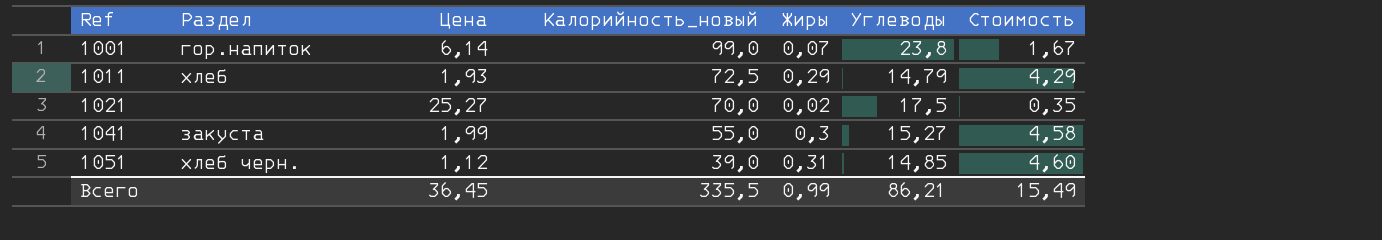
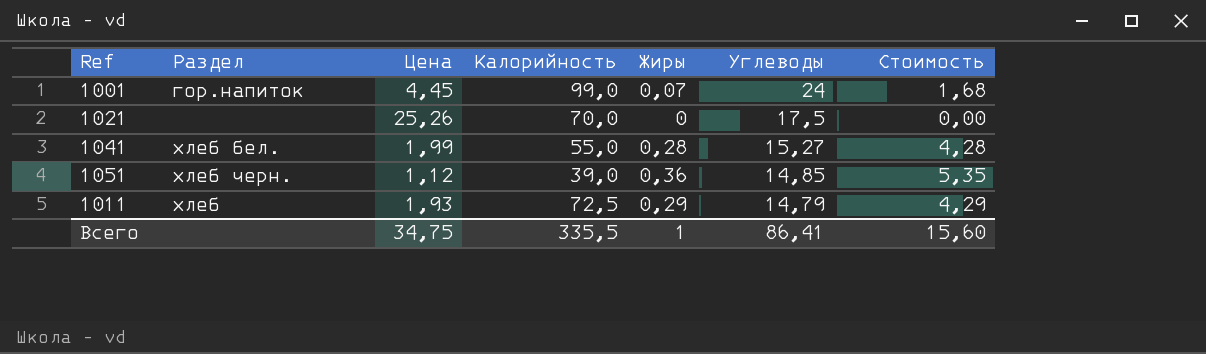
row order: Ref ascending -> Углеводы descending
column name: Калорийность_новый -> Калорийность
1001 | Цена: 6,14 -> 4,45
1001 | Углеводы: 23,8 -> 24
1001 | Стоимость: 1,67 -> 1,68
1021 | Цена: 25,27 -> 25,26
1021 | Жиры: 0,02 -> 0
1021 | Стоимость: 0,35 -> 0,00
1041 | Раздел: закуста -> хлеб бел.
1041 | Жиры: 0,3 -> 0,28
1041 | Стоимость: 4,58 -> 4,28
1051 | Жиры: 0,31 -> 0,36
1051 | Стоимость: 4,60 -> 5,35
Всего | Цена: 36,45 -> 34,75
Всего | Жиры: 0,99 -> 1
Всего | Углеводы: 86,21 -> 86,41
Всего | Стоимость: 15,49 -> 15,60

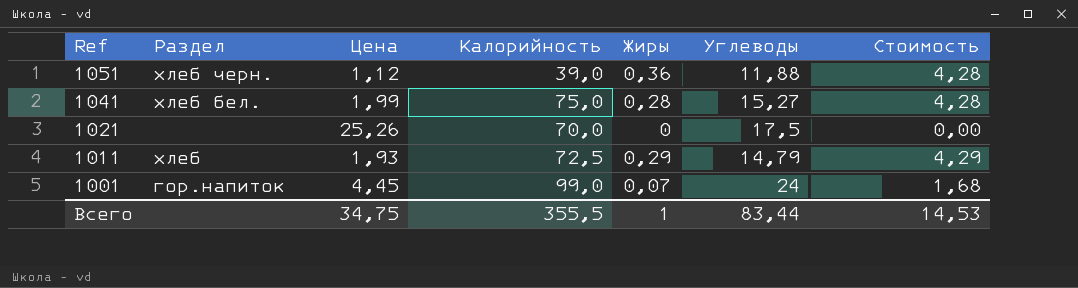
row order: Углеводы descending -> Ref descending
1051 | Углеводы: 14,85 -> 11,88
1051 | Стоимость: 5,35 -> 4,28
1041 | Калорийность: 55,0 -> 75,0
Всего | Калорийность: 335,5 -> 355,5
Всего | Углеводы: 86,41 -> 83,44
Всего | Стоимость: 15,60 -> 14,53

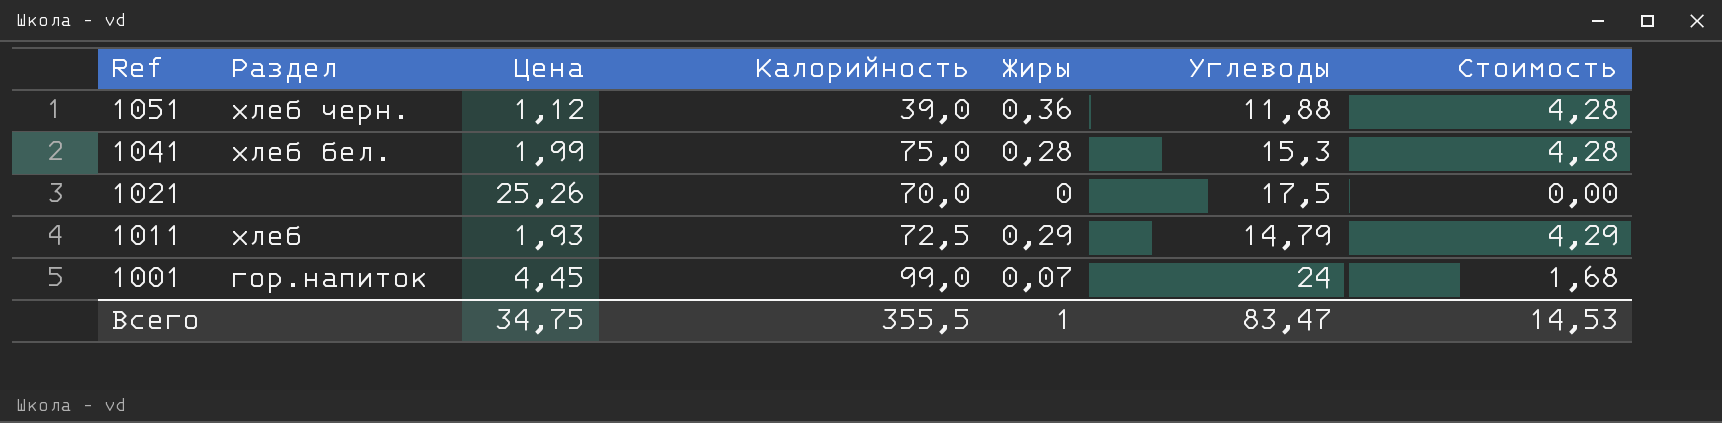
1041 | Углеводы: 15,27 -> 15,3
Всего | Углеводы: 83,44 -> 83,47

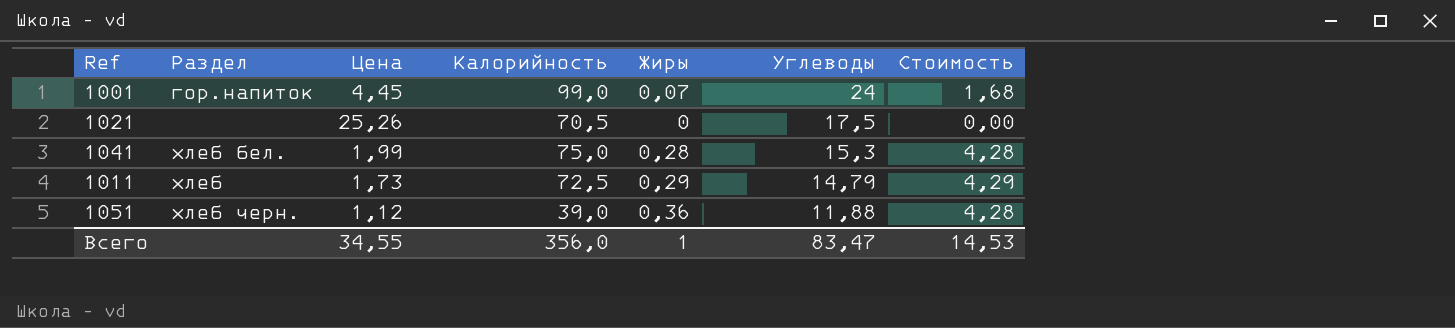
row order: Ref descending -> Углеводы descending
1021 | Калорийность: 70,0 -> 70,5
1011 | Цена: 1,93 -> 1,73
Всего | Цена: 34,75 -> 34,55
Всего | Калорийность: 355,5 -> 356,0

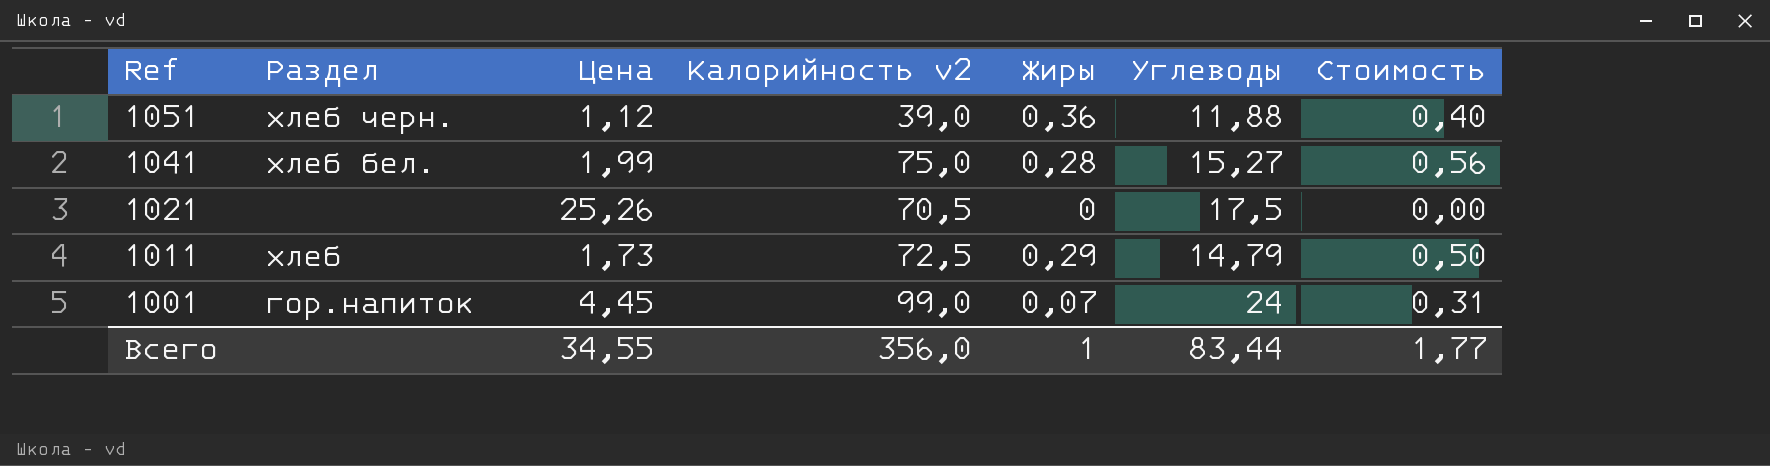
row order: Углеводы descending -> Ref descending
column name: Калорийность -> Калорийность v2
column Стоимость | formula: [Жиры] * [Углеводы] -> [Цена] * [Жиры]
1041 | Углеводы: 15,3 -> 15,27
Всего | Углеводы: 83,47 -> 83,44
Всего | Стоимость: 14,53 -> 1,77

